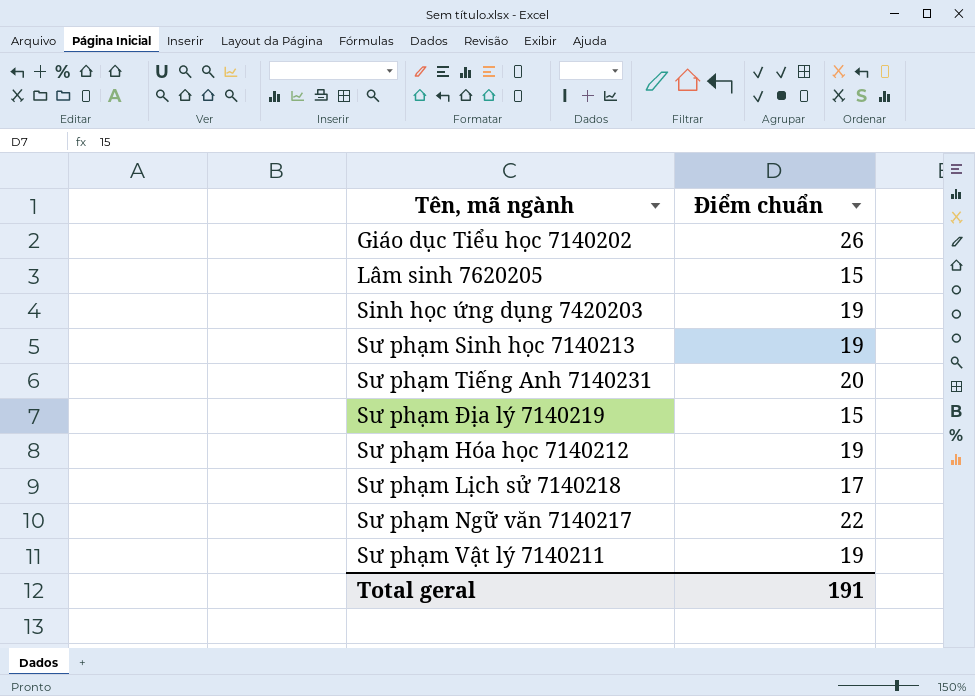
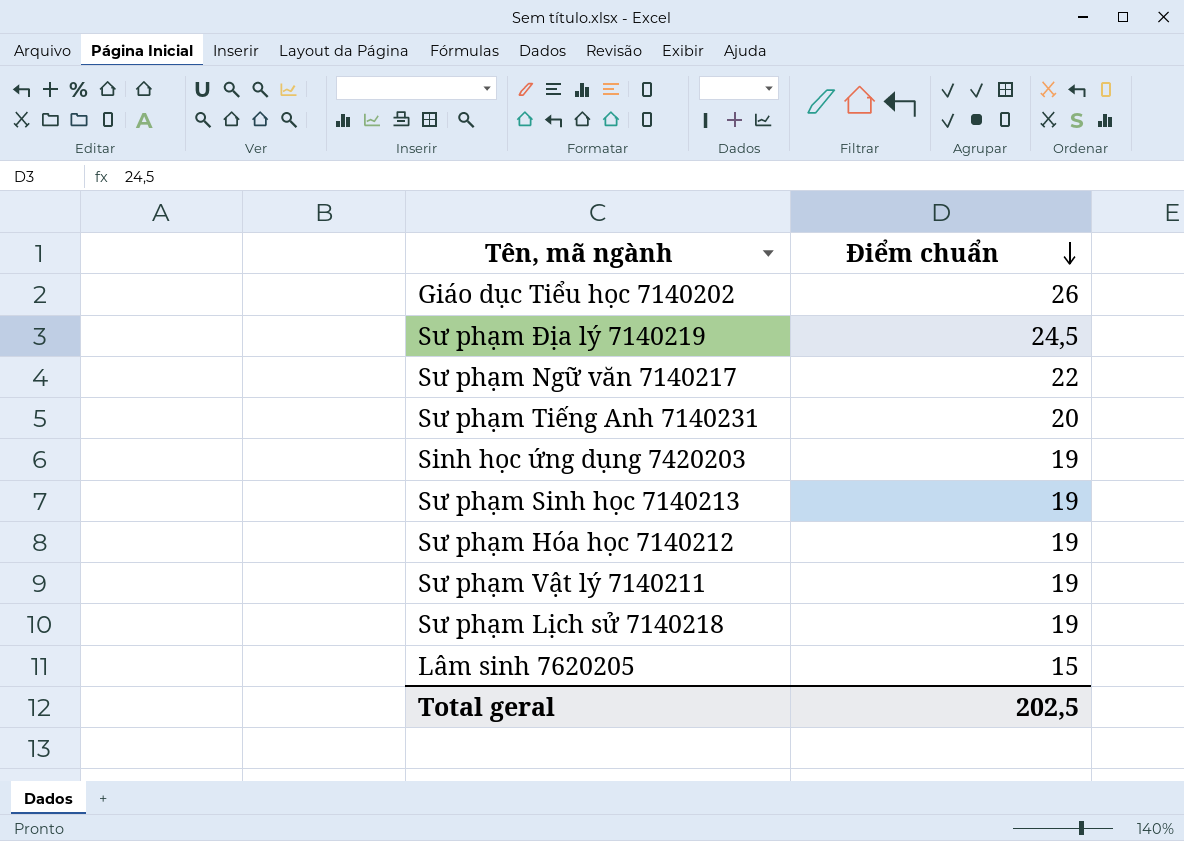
row order: none -> Điểm chuẩn descending
Sư phạm Địa lý 7140219 | Điểm chuẩn: 15 -> 24,5
Sư phạm Lịch sử 7140218 | Điểm chuẩn: 17 -> 19
Total geral | Điểm chuẩn: 191 -> 202,5

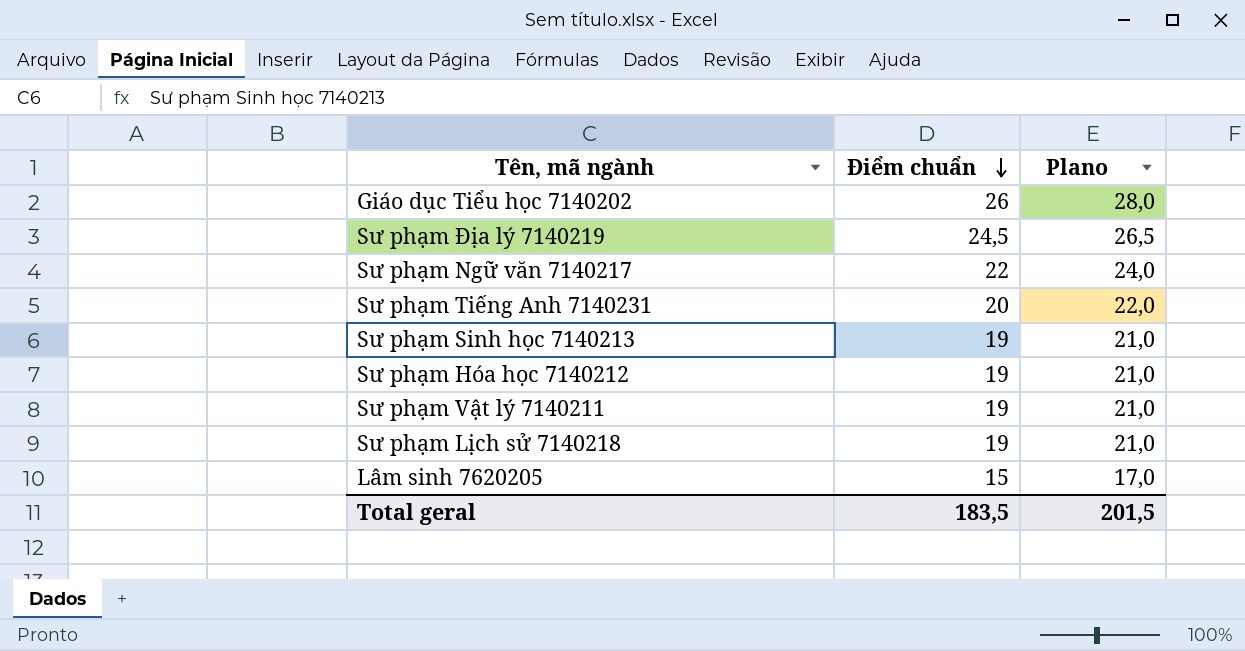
column Plano | formula: none -> [Điểm chuẩn] + 2
row Sinh học ứng dụng 7420203: 19 -> none
Total geral | Điểm chuẩn: 202,5 -> 183,5

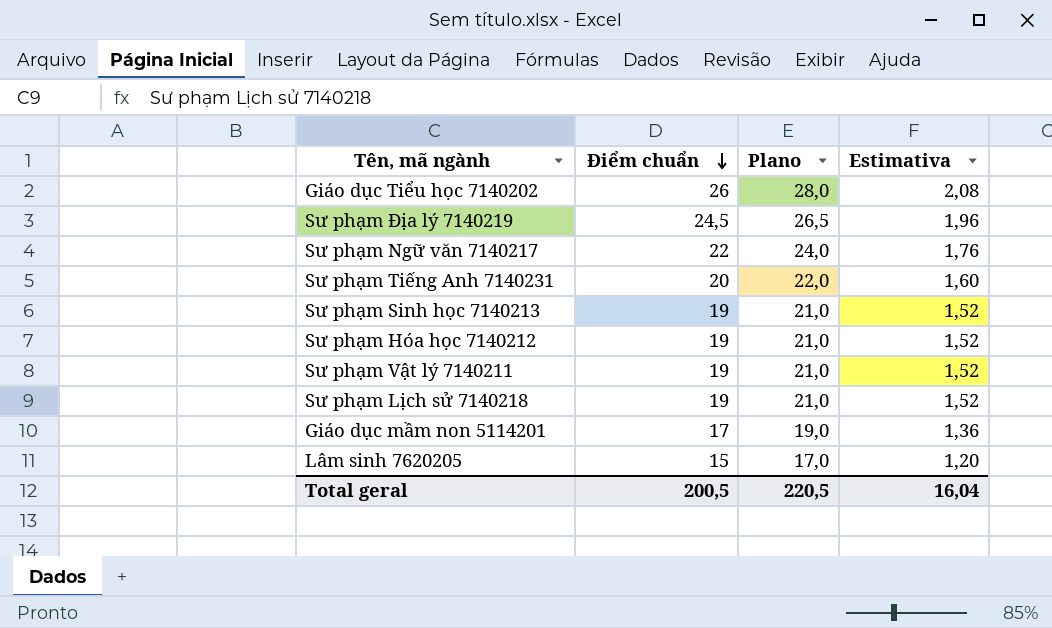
column Estimativa | formula: none -> [Điểm chuẩn] * 0,08
row Giáo dục mầm non 5114201: none -> 17 | 19,0 | 1,36
Total geral | Điểm chuẩn: 183,5 -> 200,5
Total geral | Plano: 201,5 -> 220,5

